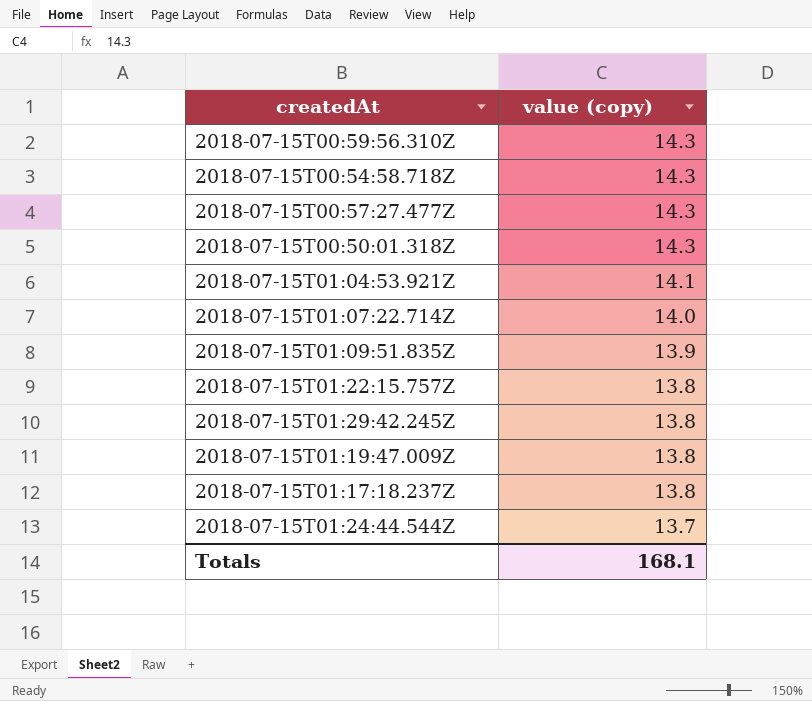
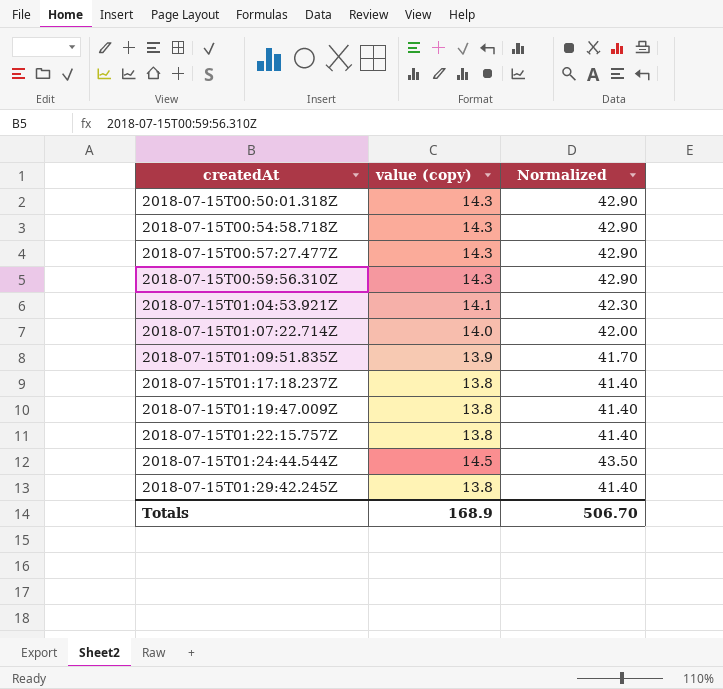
row order: value (copy) descending -> createdAt ascending
column Normalized | formula: none -> [value (copy)] * 3
2018-07-15T01:24:44.544Z | value (copy): 13.7 -> 14.5
Totals | value (copy): 168.1 -> 168.9

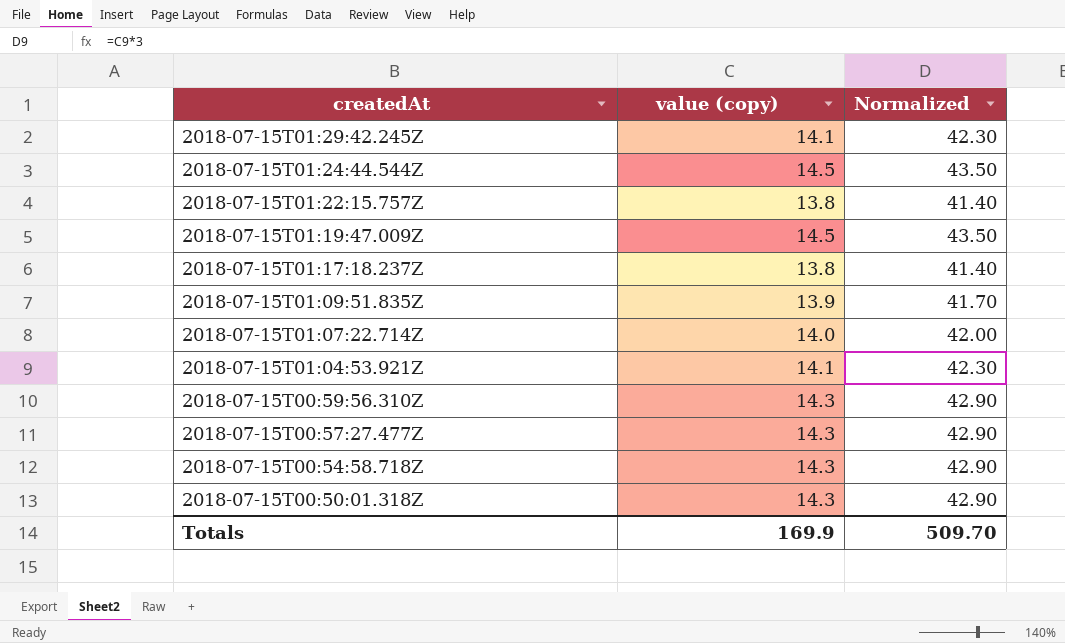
row order: createdAt ascending -> createdAt descending
2018-07-15T01:29:42.245Z | value (copy): 13.8 -> 14.1
2018-07-15T01:29:42.245Z | Normalized: 41.40 -> 42.30
2018-07-15T01:19:47.009Z | value (copy): 13.8 -> 14.5
2018-07-15T01:19:47.009Z | Normalized: 41.40 -> 43.50
Totals | value (copy): 168.9 -> 169.9
Totals | Normalized: 506.70 -> 509.70

